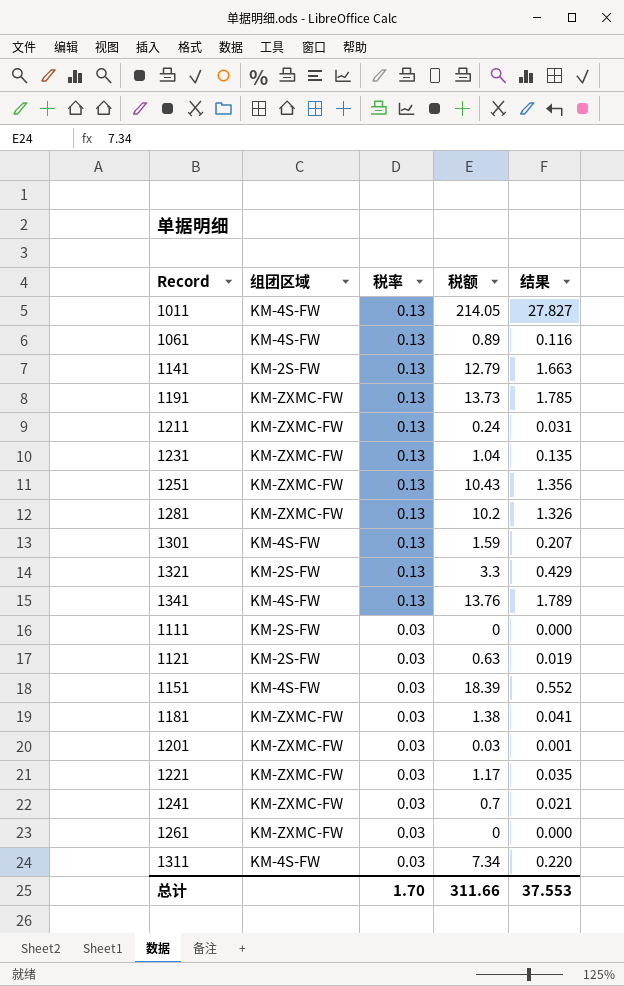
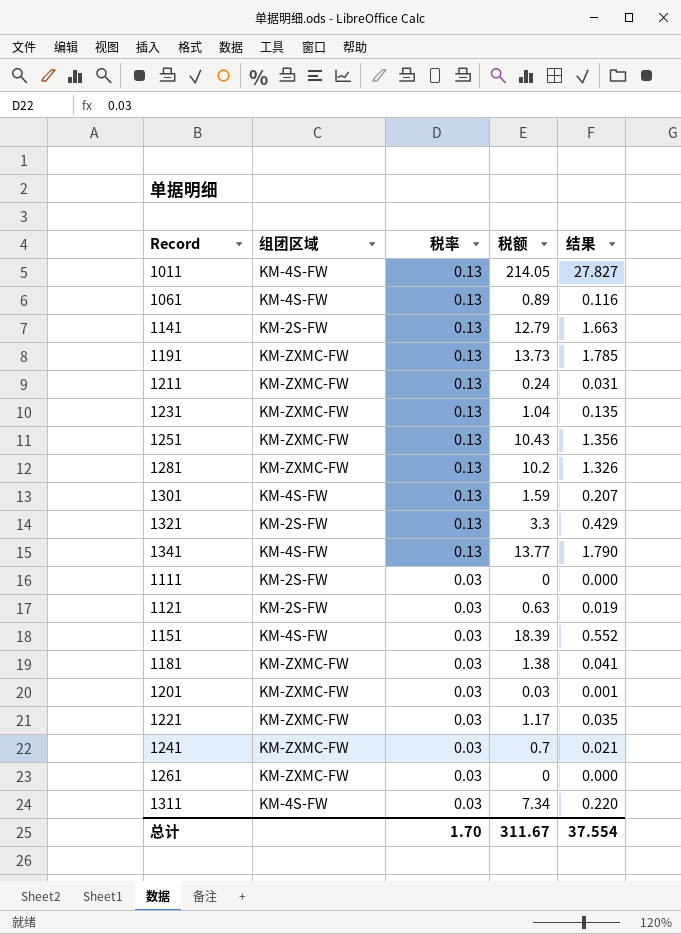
1341 | 税额: 13.76 -> 13.77
1341 | 结果: 1.789 -> 1.790
总计 | 税额: 311.66 -> 311.67
总计 | 结果: 37.553 -> 37.554

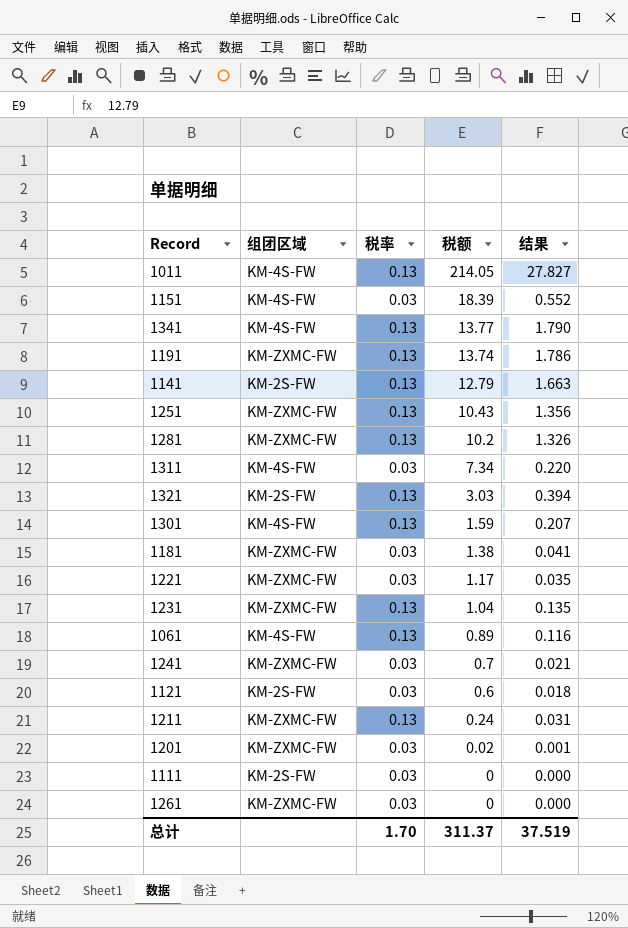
row order: 税率 descending -> 税额 descending
1191 | 税额: 13.73 -> 13.74
1191 | 结果: 1.785 -> 1.786
1321 | 税额: 3.3 -> 3.03
1321 | 结果: 0.429 -> 0.394
1121 | 税额: 0.63 -> 0.6
1121 | 结果: 0.019 -> 0.018
1201 | 税额: 0.03 -> 0.02
总计 | 税额: 311.67 -> 311.37
总计 | 结果: 37.554 -> 37.519

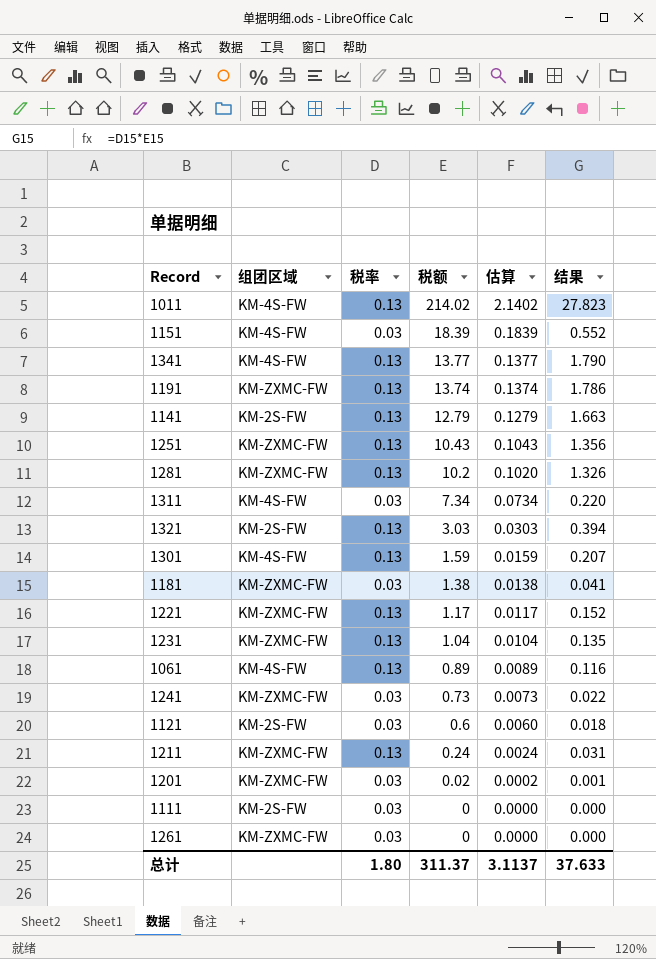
column 估算 | formula: none -> [税额] * 0.01
1011 | 税额: 214.05 -> 214.02
1011 | 结果: 27.827 -> 27.823
1221 | 税率: 0.03 -> 0.13
1221 | 结果: 0.035 -> 0.152
1241 | 税额: 0.7 -> 0.73
1241 | 结果: 0.021 -> 0.022
总计 | 税率: 1.70 -> 1.80
总计 | 结果: 37.519 -> 37.633

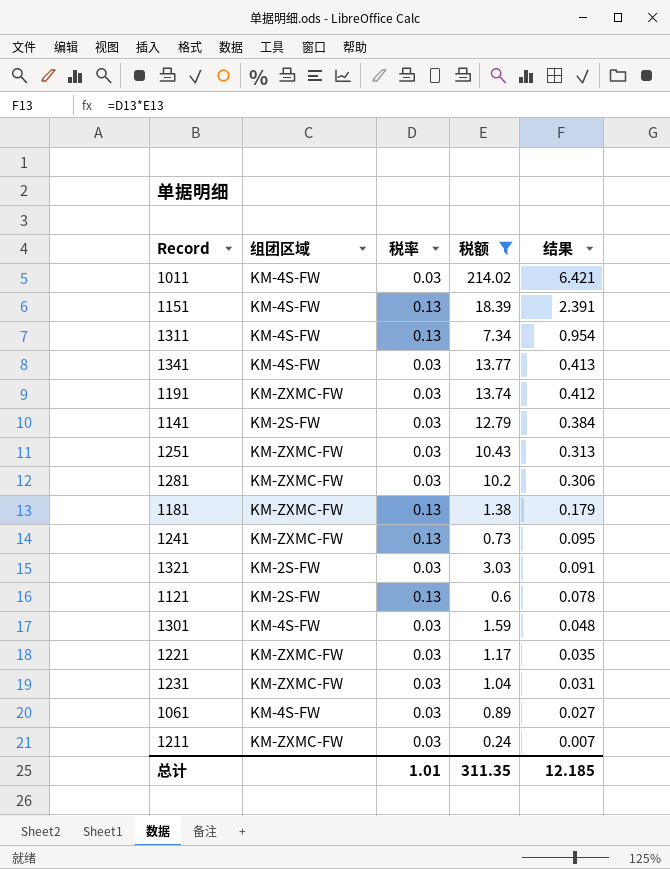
filter: none -> 税额 >= 0.24
row order: 税额 descending -> 结果 descending
column 估算 | formula: [税额] * 0.01 -> none
1011 | 税率: 0.13 -> 0.03
1011 | 结果: 27.823 -> 6.421
1151 | 税率: 0.03 -> 0.13
1151 | 结果: 0.552 -> 2.391
1311 | 税率: 0.03 -> 0.13
1311 | 结果: 0.220 -> 0.954
1341 | 税率: 0.13 -> 0.03
1341 | 结果: 1.790 -> 0.413
1191 | 税率: 0.13 -> 0.03
1191 | 结果: 1.786 -> 0.412
1141 | 税率: 0.13 -> 0.03
1141 | 结果: 1.663 -> 0.384
1251 | 税率: 0.13 -> 0.03
1251 | 结果: 1.356 -> 0.313
1281 | 税率: 0.13 -> 0.03
1281 | 结果: 1.326 -> 0.306
1181 | 税率: 0.03 -> 0.13
1181 | 结果: 0.041 -> 0.179
1241 | 税率: 0.03 -> 0.13
1241 | 结果: 0.022 -> 0.095
1321 | 税率: 0.13 -> 0.03
1321 | 结果: 0.394 -> 0.091
1121 | 税率: 0.03 -> 0.13
1121 | 结果: 0.018 -> 0.078
1301 | 税率: 0.13 -> 0.03
1301 | 结果: 0.207 -> 0.048
1221 | 税率: 0.13 -> 0.03
1221 | 结果: 0.152 -> 0.035
1231 | 税率: 0.13 -> 0.03
1231 | 结果: 0.135 -> 0.031
1061 | 税率: 0.13 -> 0.03
1061 | 结果: 0.116 -> 0.027
1211 | 税率: 0.13 -> 0.03
1211 | 结果: 0.031 -> 0.007
总计 | 税率: 1.80 -> 1.01
总计 | 税额: 311.37 -> 311.35
总计 | 结果: 37.633 -> 12.185

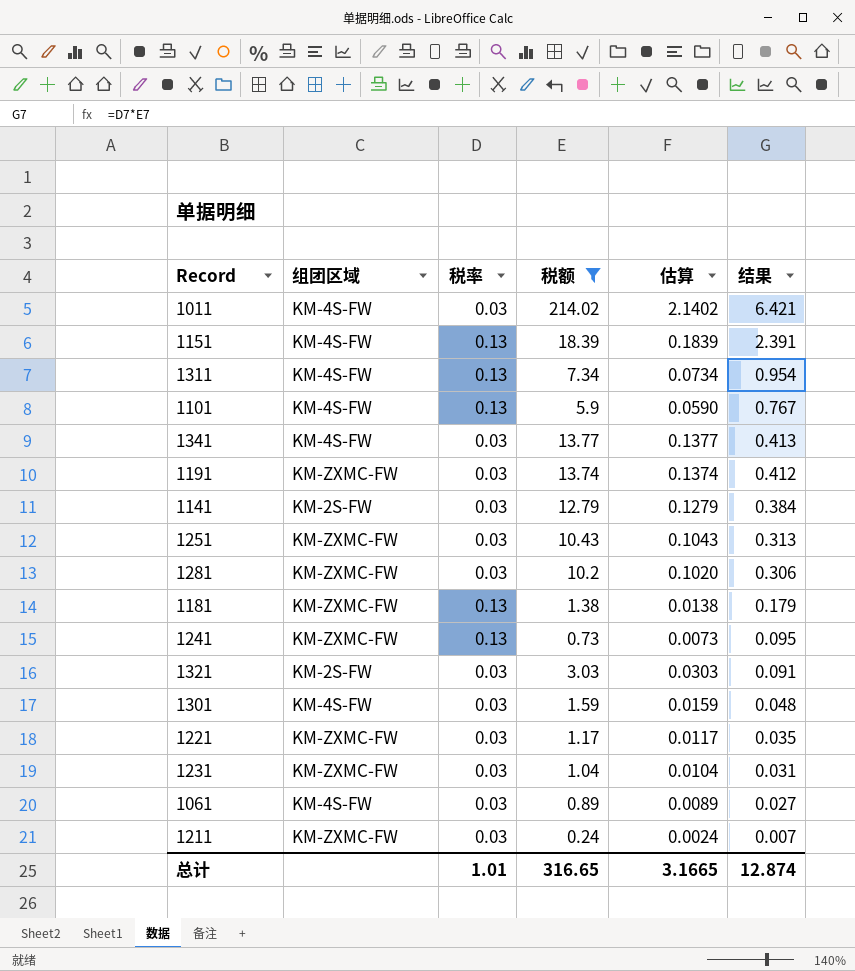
column 估算 | formula: none -> [税额] * 0.01
row 1121: KM-2S-FW | 0.13 | 0.6 | 0.078 -> none
row 1101: none -> KM-4S-FW | 0.13 | 5.9 | 0.0590 | 0.767
总计 | 税额: 311.35 -> 316.65
总计 | 结果: 12.185 -> 12.874

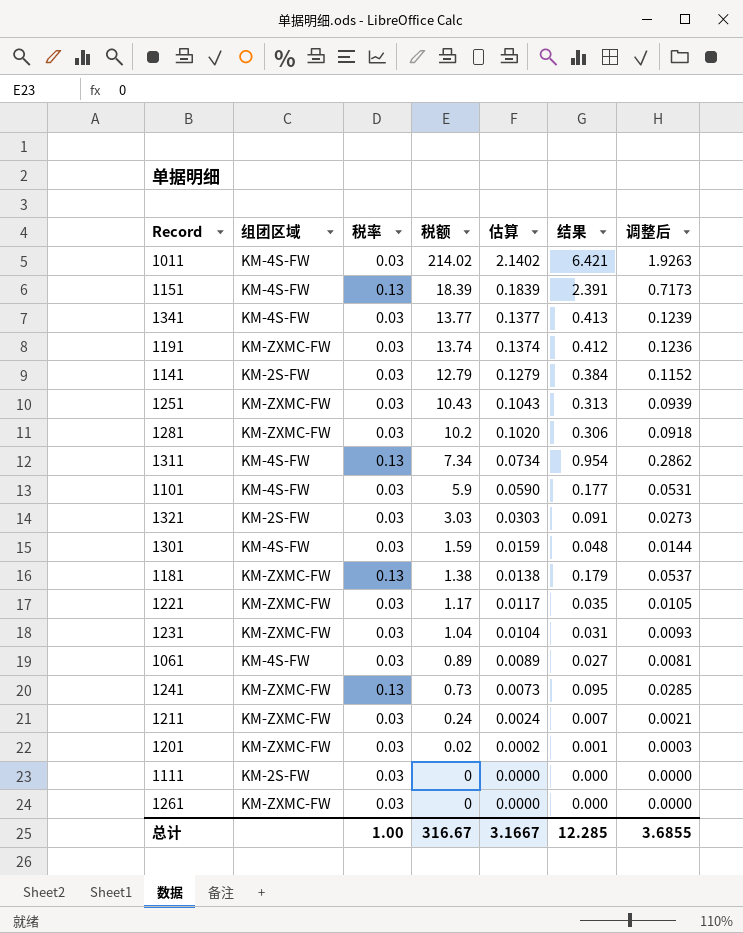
filter: 税额 >= 0.24 -> none
row order: 结果 descending -> 税额 descending
column 调整后 | formula: none -> [结果] * 0.3
1101 | 税率: 0.13 -> 0.03
1101 | 结果: 0.767 -> 0.177
总计 | 税率: 1.01 -> 1.00
总计 | 税额: 316.65 -> 316.67
总计 | 估算: 3.1665 -> 3.1667
总计 | 结果: 12.874 -> 12.285

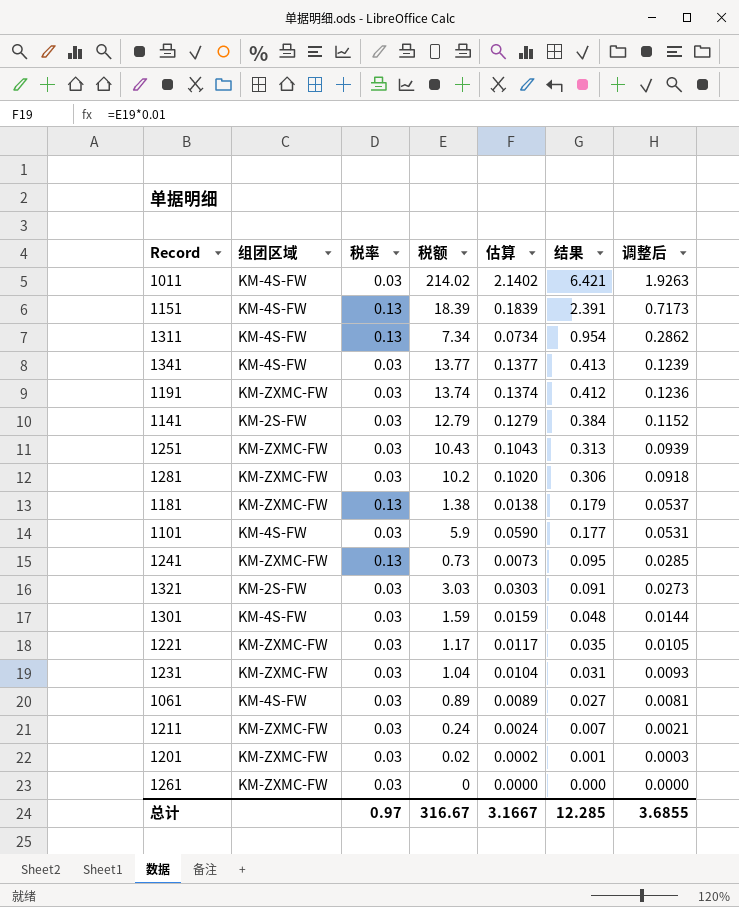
row order: 税额 descending -> 结果 descending
row 1111: KM-2S-FW | 0.03 | 0 | 0.0000 | 0.000 | 0.0000 -> none
总计 | 税率: 1.00 -> 0.97

